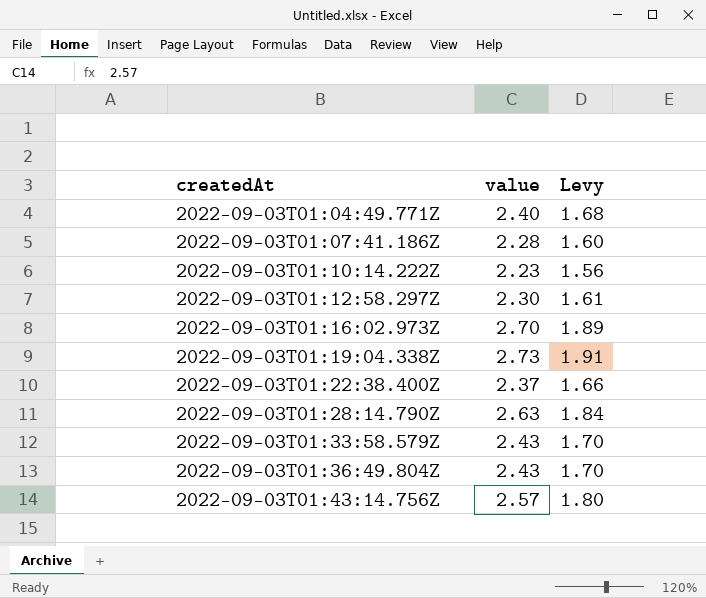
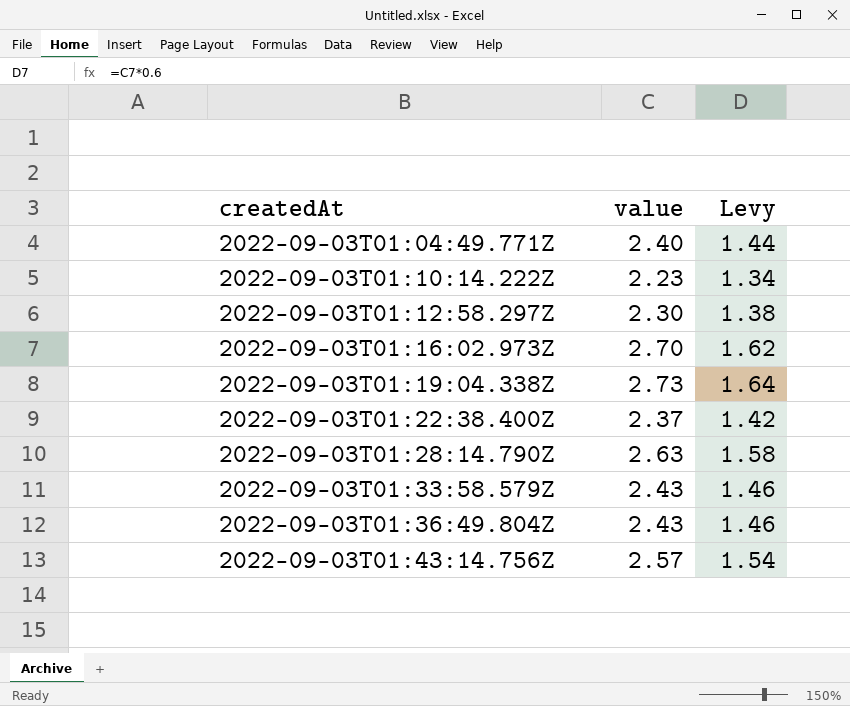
column Levy | formula: [value] * 0.7 -> [value] * 0.6
row 2022-09-03T01:07:41.186Z: 2.28 | 1.60 -> none

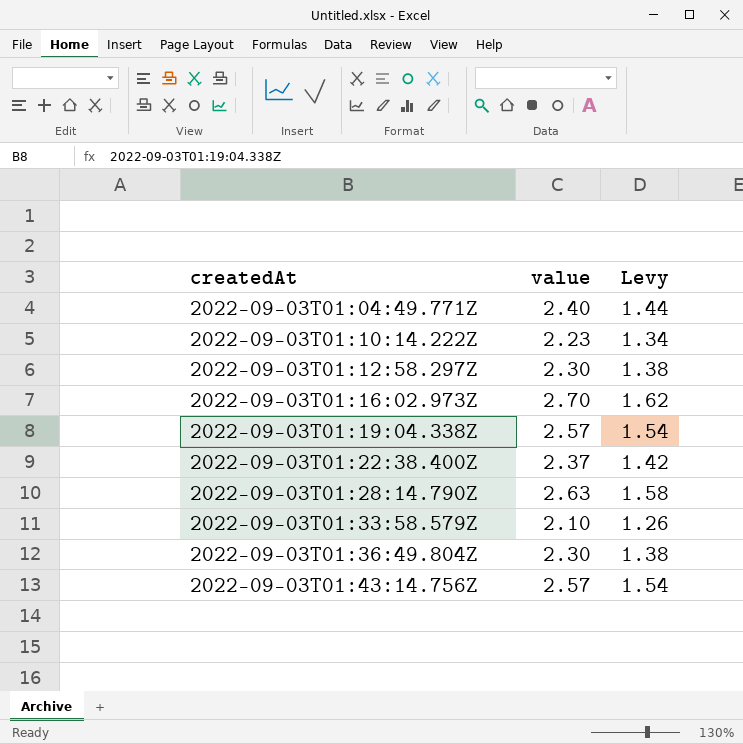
2022-09-03T01:19:04.338Z | value: 2.73 -> 2.57
2022-09-03T01:19:04.338Z | Levy: 1.64 -> 1.54
2022-09-03T01:33:58.579Z | value: 2.43 -> 2.10
2022-09-03T01:33:58.579Z | Levy: 1.46 -> 1.26
2022-09-03T01:36:49.804Z | value: 2.43 -> 2.30
2022-09-03T01:36:49.804Z | Levy: 1.46 -> 1.38

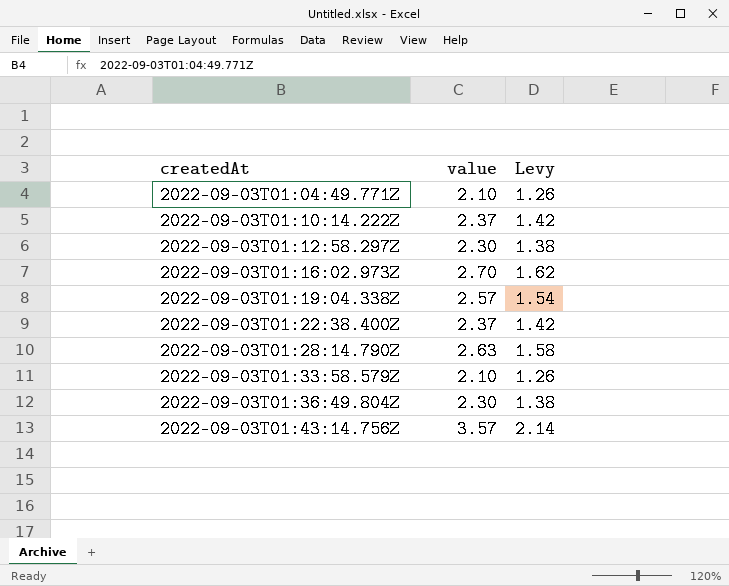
2022-09-03T01:04:49.771Z | value: 2.40 -> 2.10
2022-09-03T01:04:49.771Z | Levy: 1.44 -> 1.26
2022-09-03T01:10:14.222Z | value: 2.23 -> 2.37
2022-09-03T01:10:14.222Z | Levy: 1.34 -> 1.42
2022-09-03T01:43:14.756Z | value: 2.57 -> 3.57
2022-09-03T01:43:14.756Z | Levy: 1.54 -> 2.14

